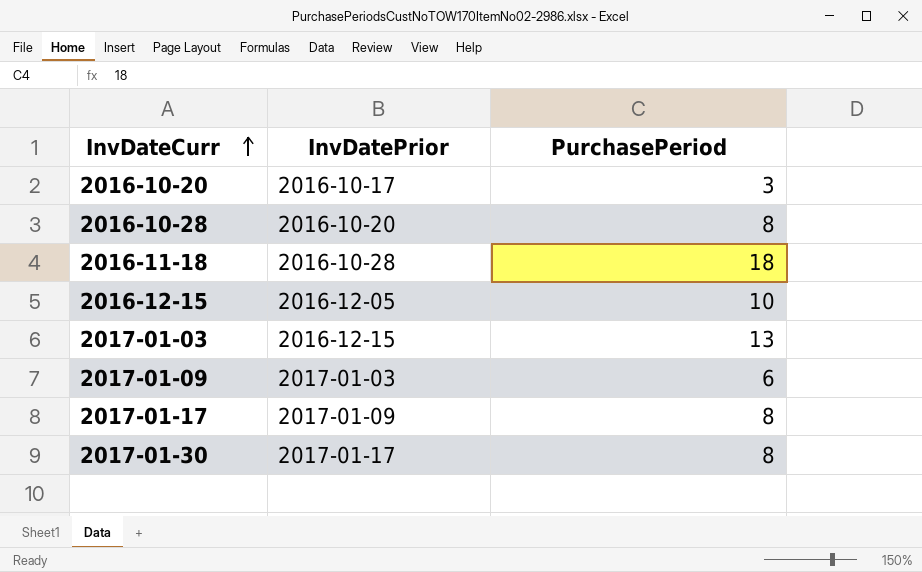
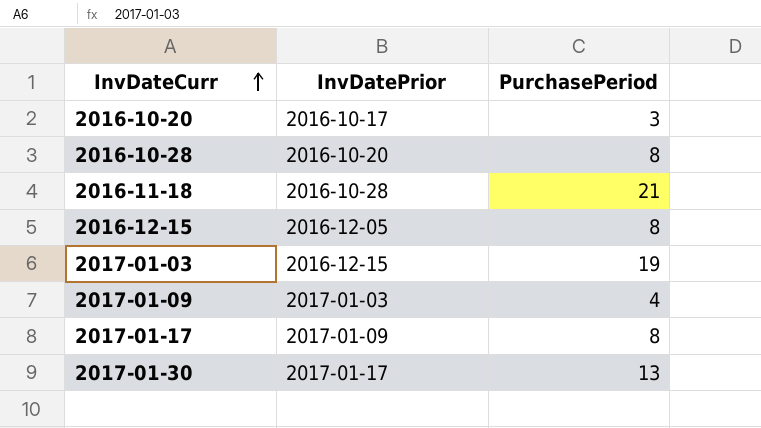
2016-11-18 | PurchasePeriod: 18 -> 21
2016-12-15 | PurchasePeriod: 10 -> 8
2017-01-03 | PurchasePeriod: 13 -> 19
2017-01-09 | PurchasePeriod: 6 -> 4
2017-01-30 | PurchasePeriod: 8 -> 13

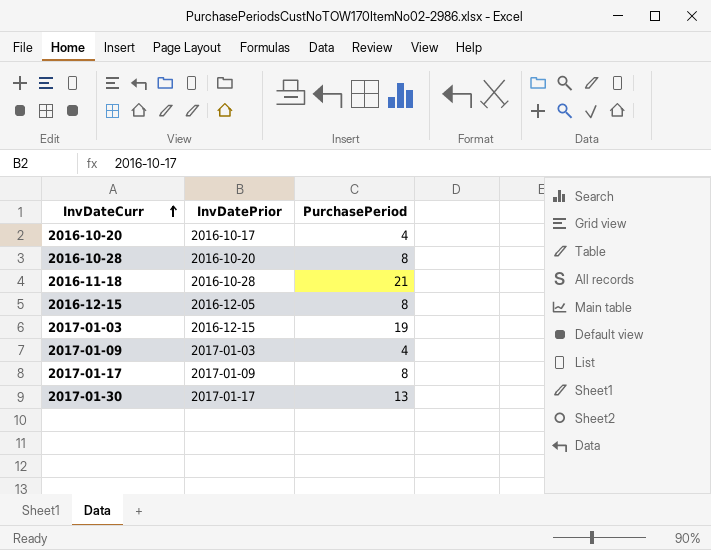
2016-10-20 | PurchasePeriod: 3 -> 4

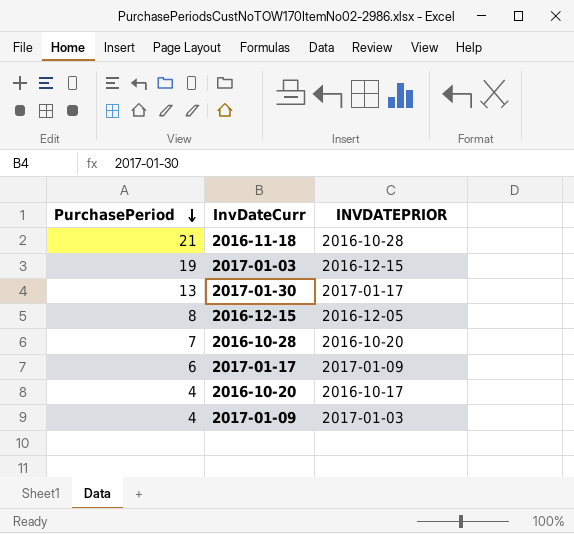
row order: InvDateCurr ascending -> PurchasePeriod descending
column PurchasePeriod | position: 3 -> 1
column name: InvDatePrior -> INVDATEPRIOR
2016-10-28 | PurchasePeriod: 8 -> 7
2017-01-17 | PurchasePeriod: 8 -> 6

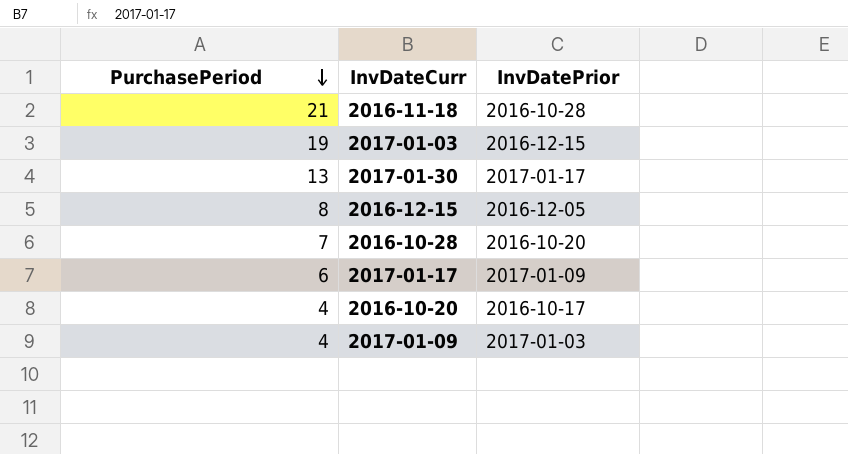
column name: INVDATEPRIOR -> InvDatePrior

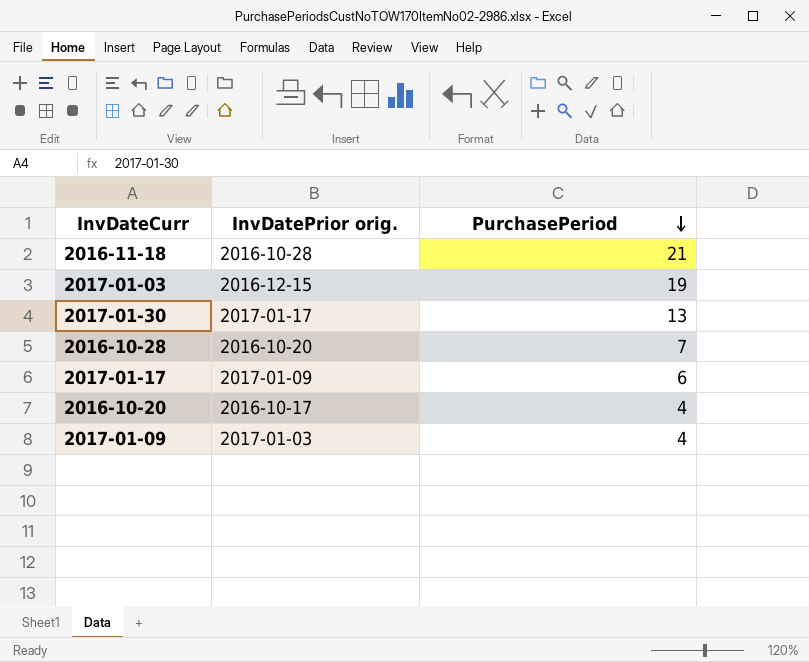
column name: InvDatePrior -> InvDatePrior orig.
column PurchasePeriod | position: 1 -> 3
row 2016-12-15: 8 | 2016-12-05 -> none

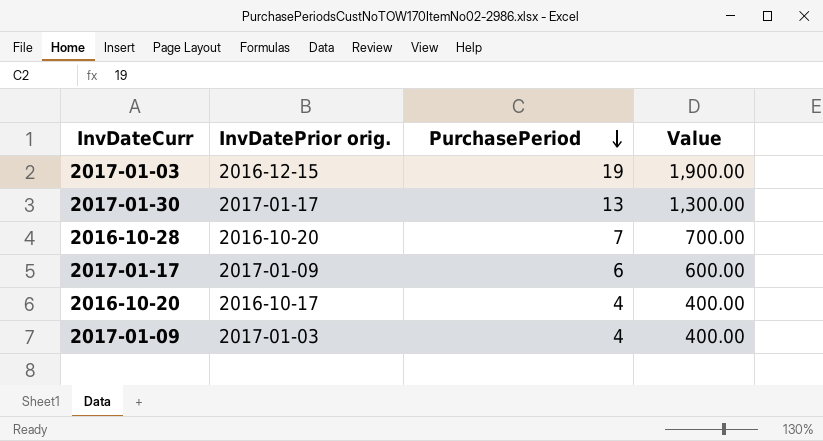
column Value | formula: none -> [PurchasePeriod] * 100
row 2016-11-18: 2016-10-28 | 21 -> none

